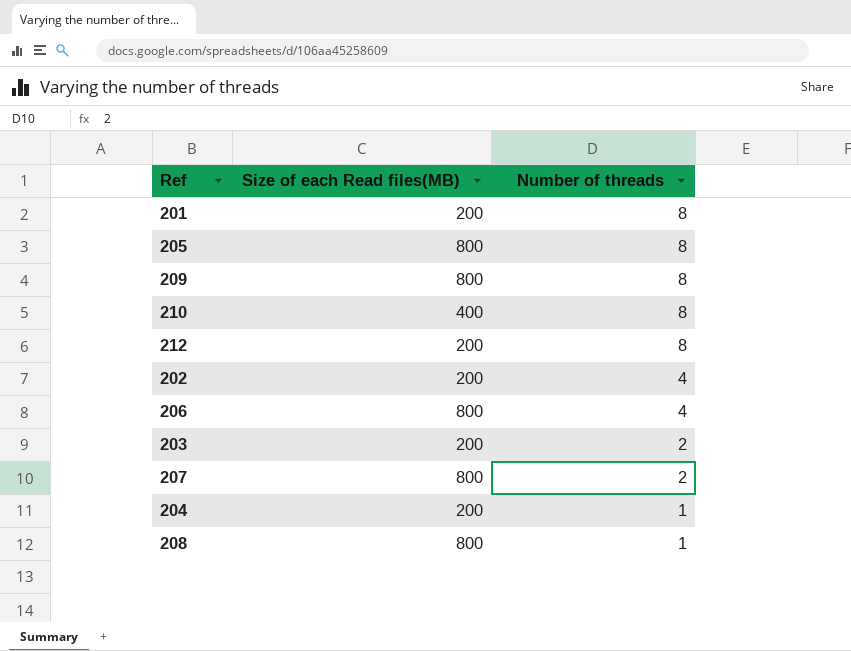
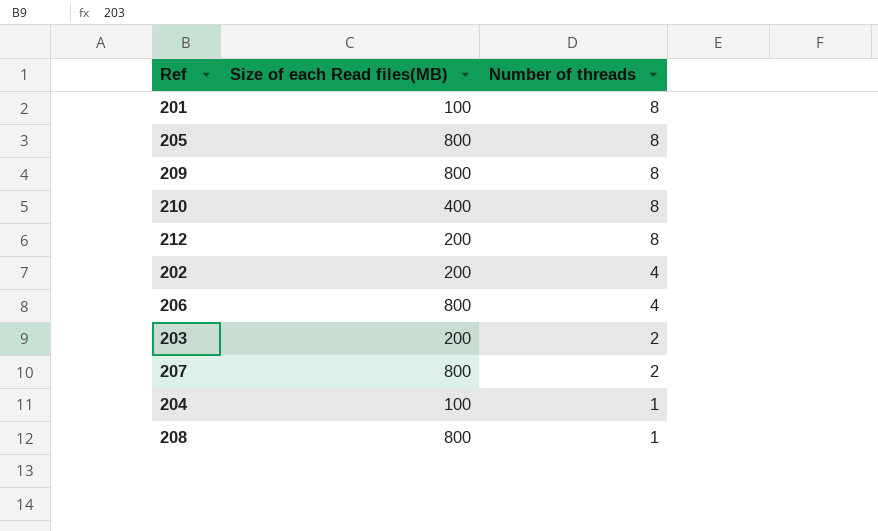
201 | Size of each Read files(MB): 200 -> 100
204 | Size of each Read files(MB): 200 -> 100

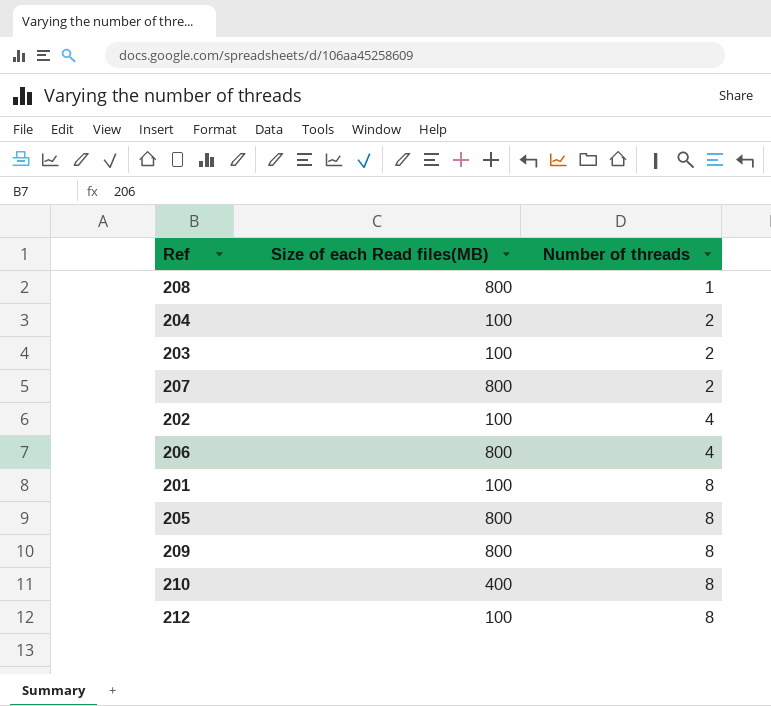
row order: Number of threads descending -> Number of threads ascending
204 | Number of threads: 1 -> 2
203 | Size of each Read files(MB): 200 -> 100
202 | Size of each Read files(MB): 200 -> 100
212 | Size of each Read files(MB): 200 -> 100

